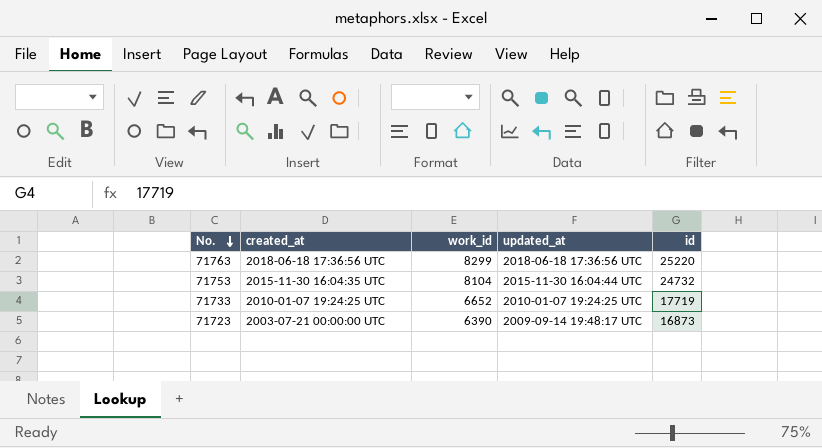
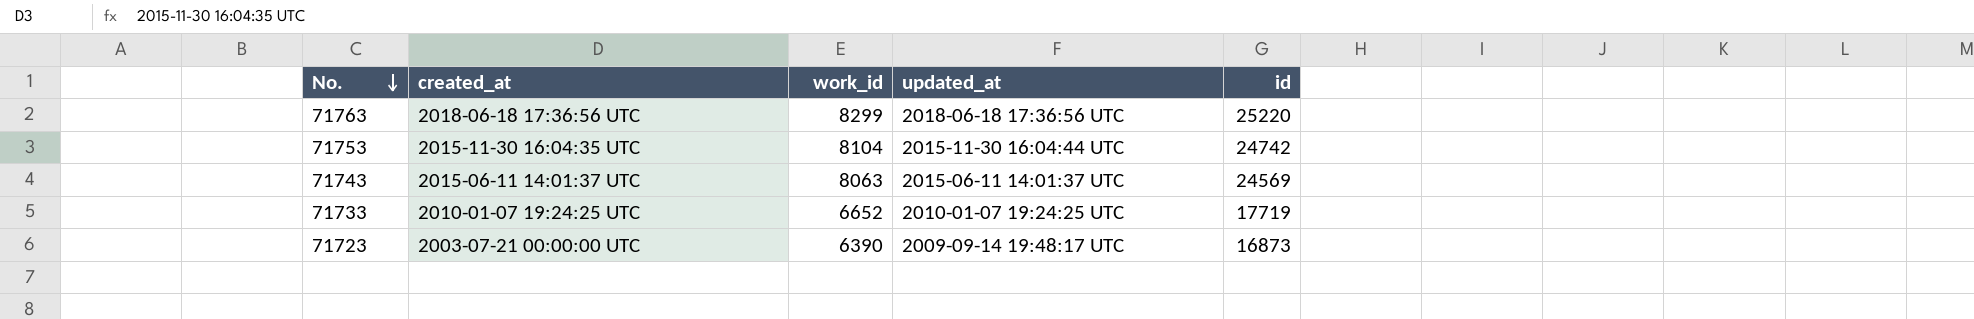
71753 | id: 24732 -> 24742
row 71743: none -> 2015-06-11 14:01:37 UTC | 8063 | 2015-06-11 14:01:37 UTC | 24569

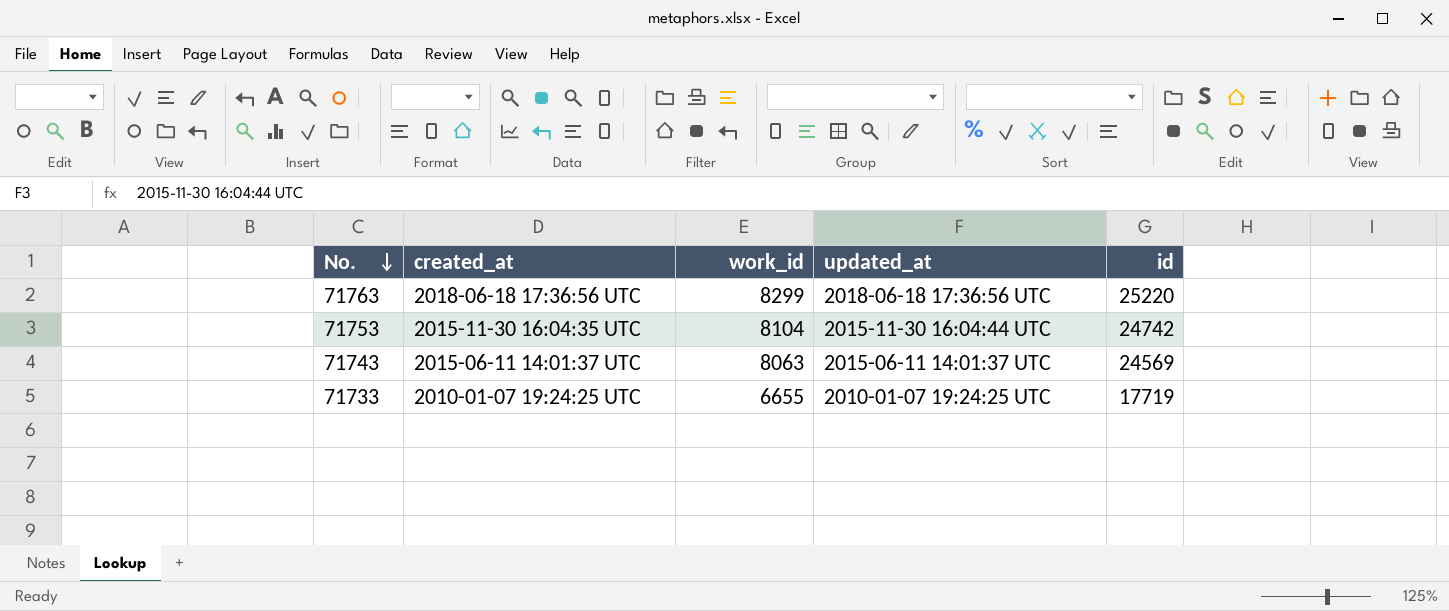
row 71723: 2003-07-21 00:00:00 UTC | 6390 | 2009-09-14 19:48:17 UTC | 16873 -> none
71733 | work_id: 6652 -> 6655

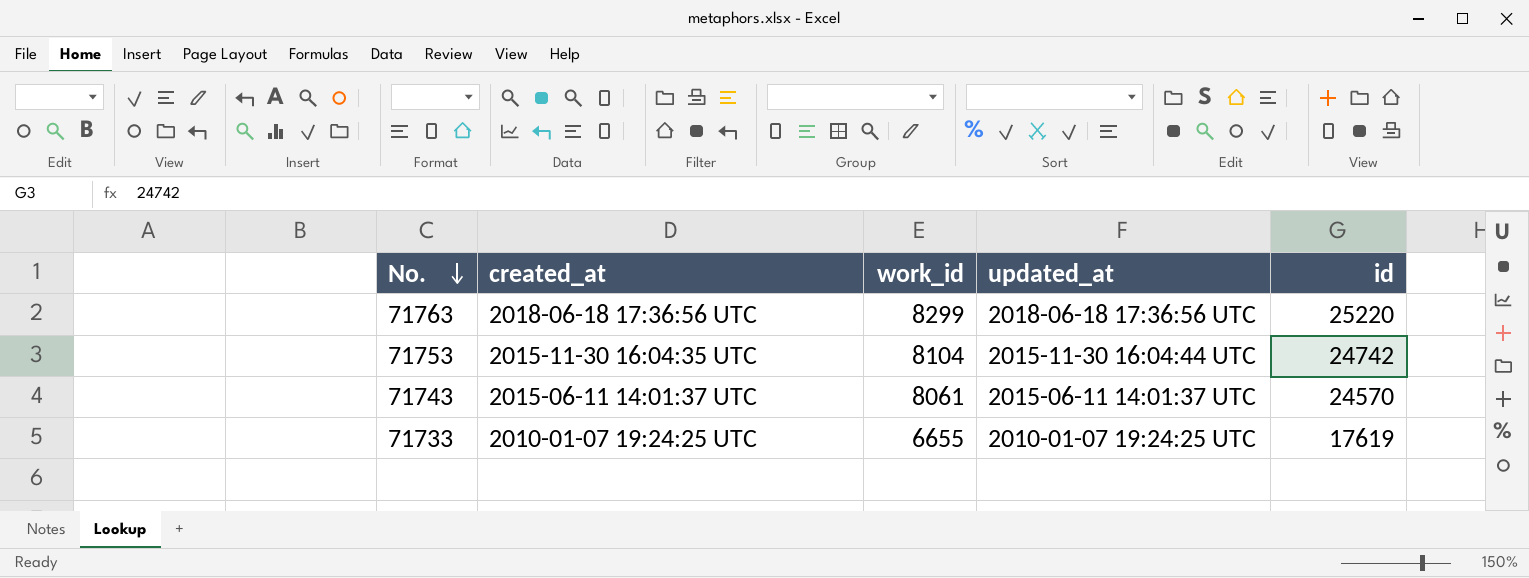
71743 | work_id: 8063 -> 8061
71743 | id: 24569 -> 24570
71733 | id: 17719 -> 17619

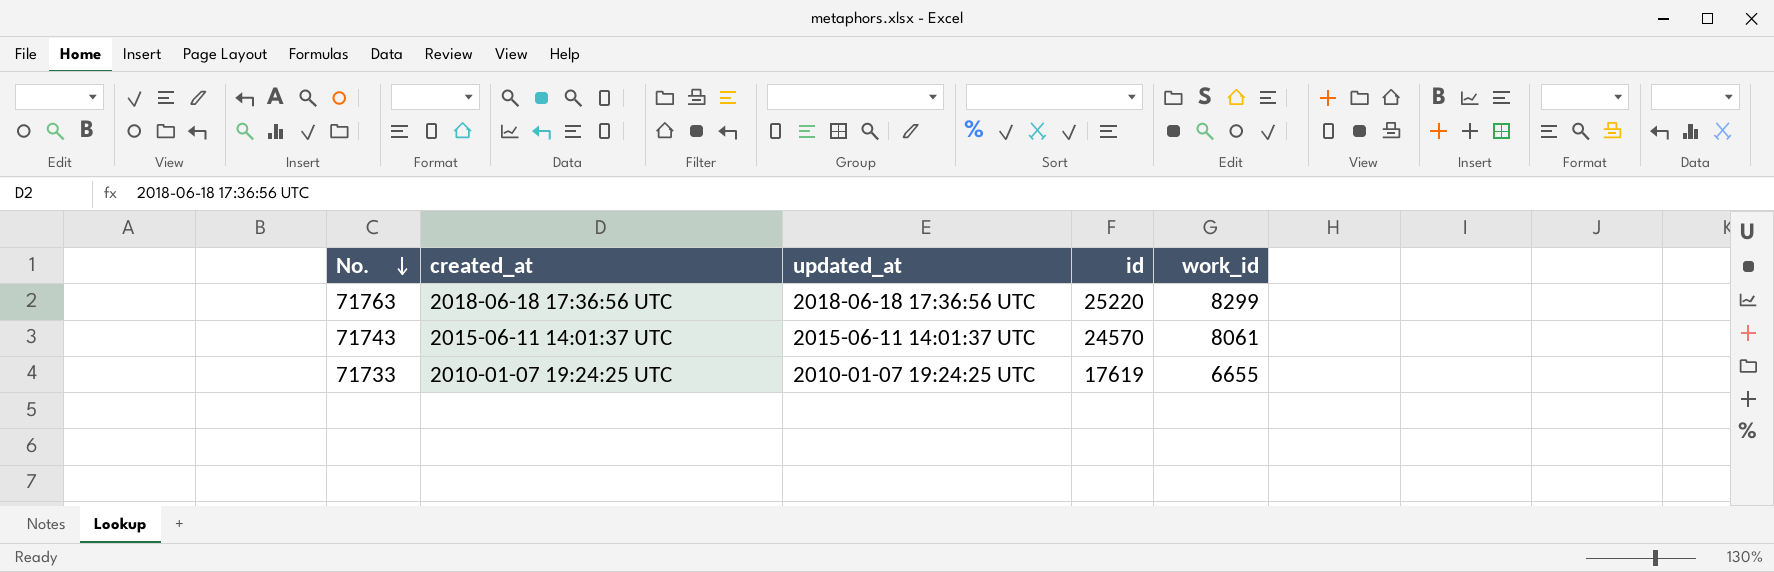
column work_id | position: 3 -> 5
row 71753: 2015-11-30 16:04:35 UTC | 8104 | 2015-11-30 16:04:44 UTC | 24742 -> none

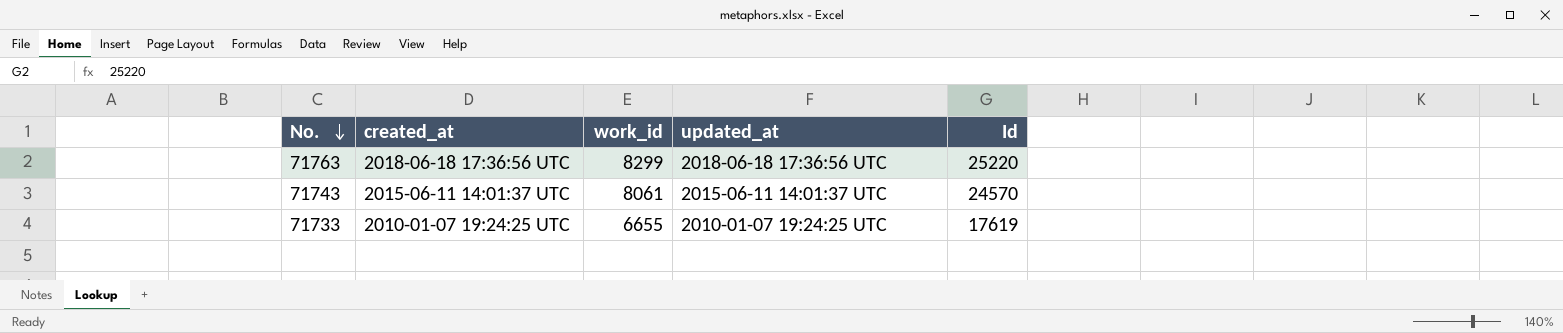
column work_id | position: 5 -> 3
column name: id -> Id

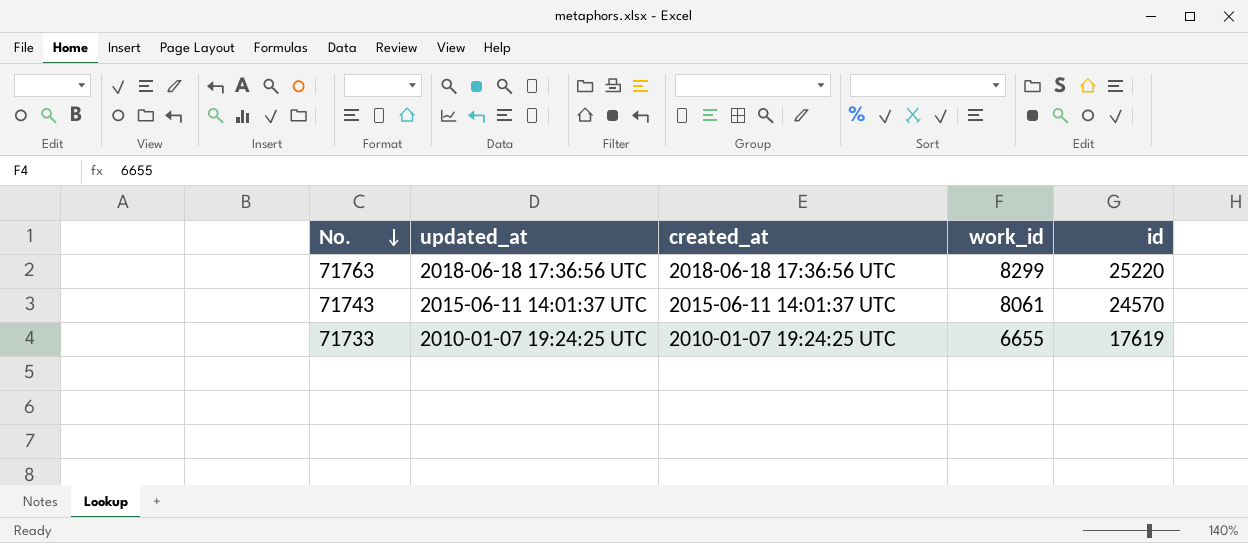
column updated_at | position: 4 -> 2
column name: Id -> id

